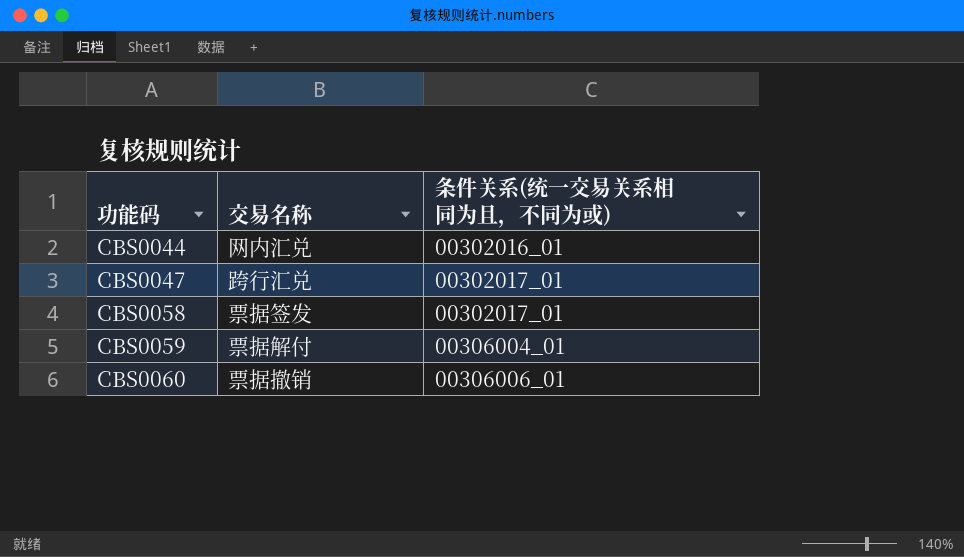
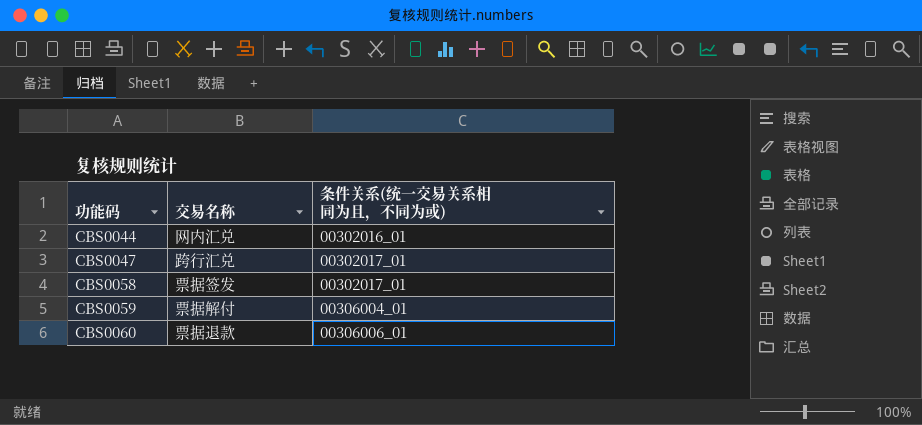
CBS0060 | 交易名称: 票据撤销 -> 票据退款

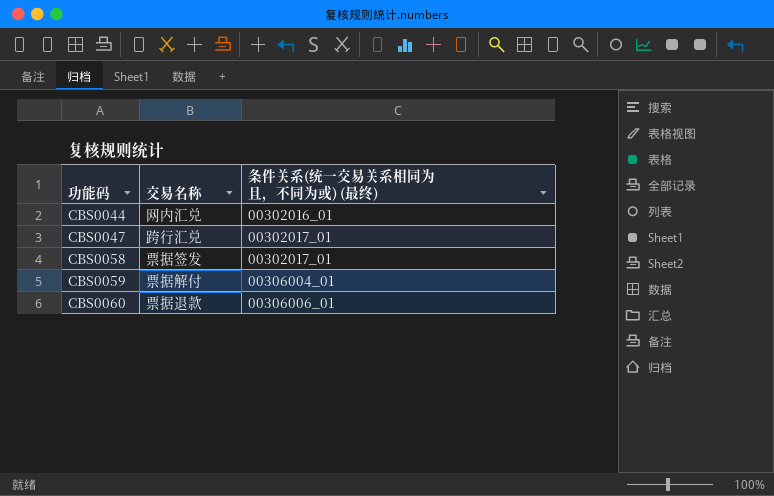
column name: 条件关系(统一交易关系相同为且，不同为或) -> 条件关系(统一交易关系相同为且，不同为或) (最终)

